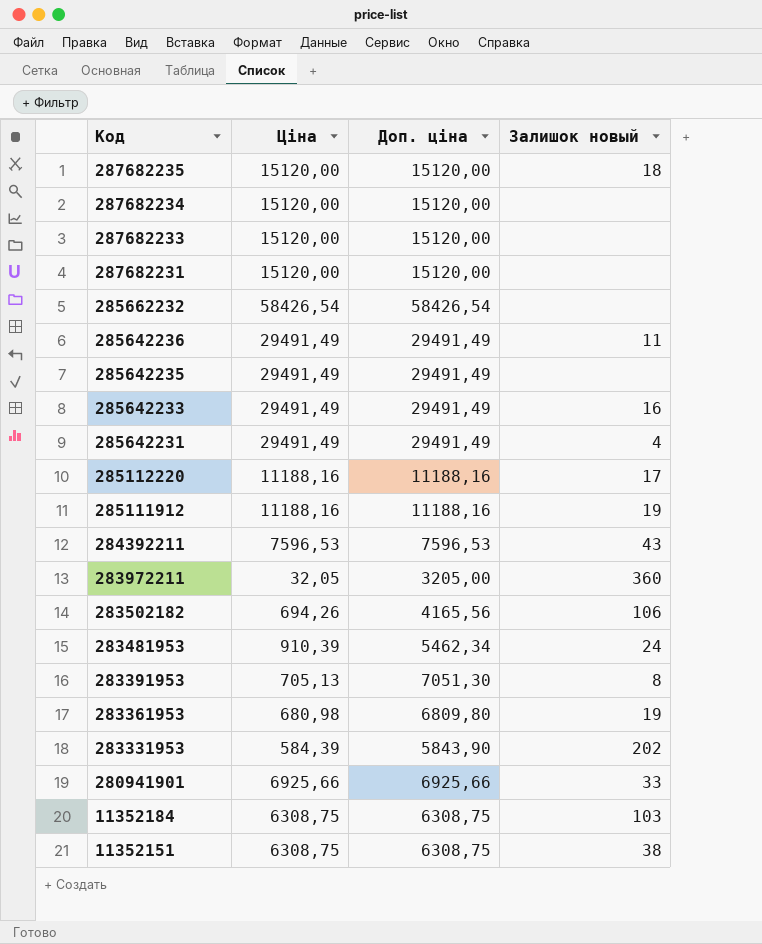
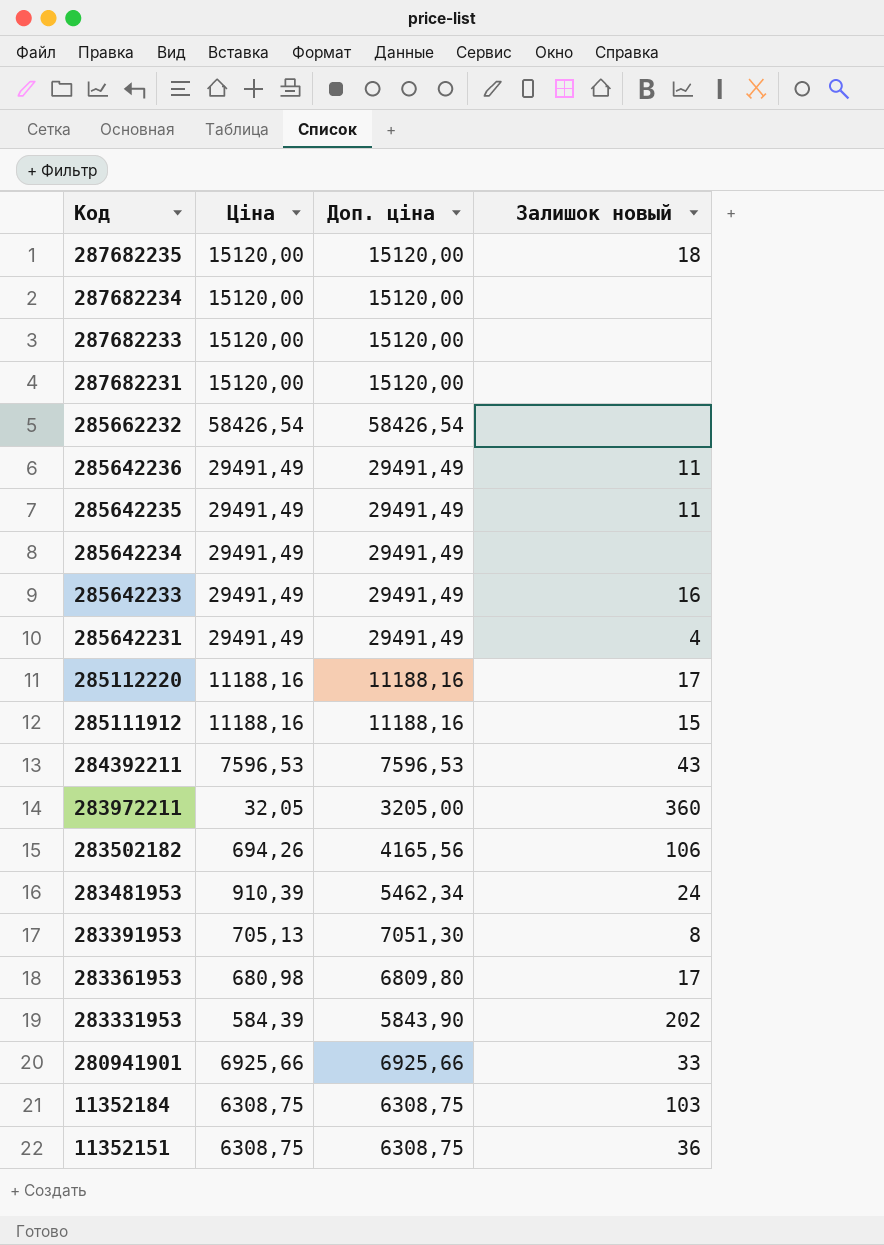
285642235 | Залишок новый: none -> 11
row 285642234: none -> 29491,49 | 29491,49 | none
285111912 | Залишок новый: 19 -> 15
283361953 | Залишок новый: 19 -> 17
11352151 | Залишок новый: 38 -> 36

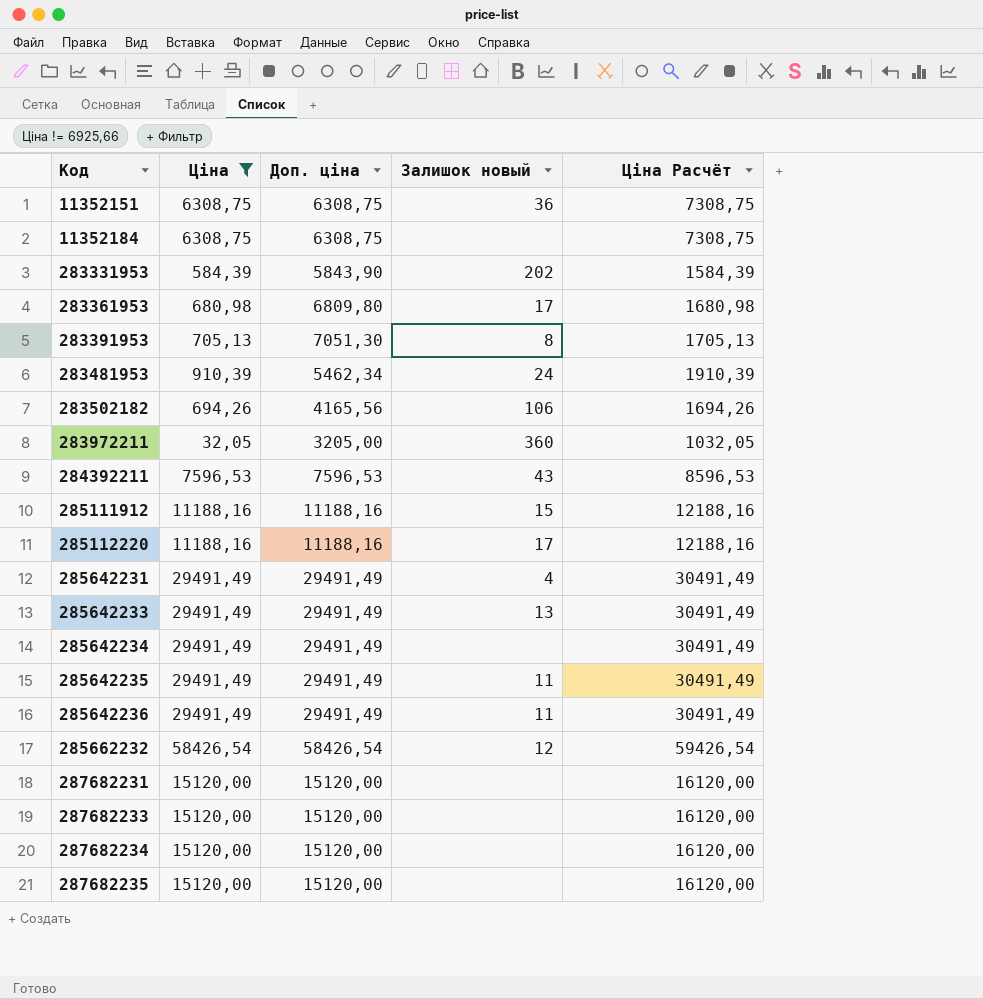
filter: none -> Ціна != 6925,66
row order: Код descending -> Код ascending
column Ціна Расчёт | formula: none -> [Ціна] + 1000
11352184 | Залишок новый: 103 -> none
285642233 | Залишок новый: 16 -> 13
285662232 | Залишок новый: none -> 12
287682235 | Залишок новый: 18 -> none

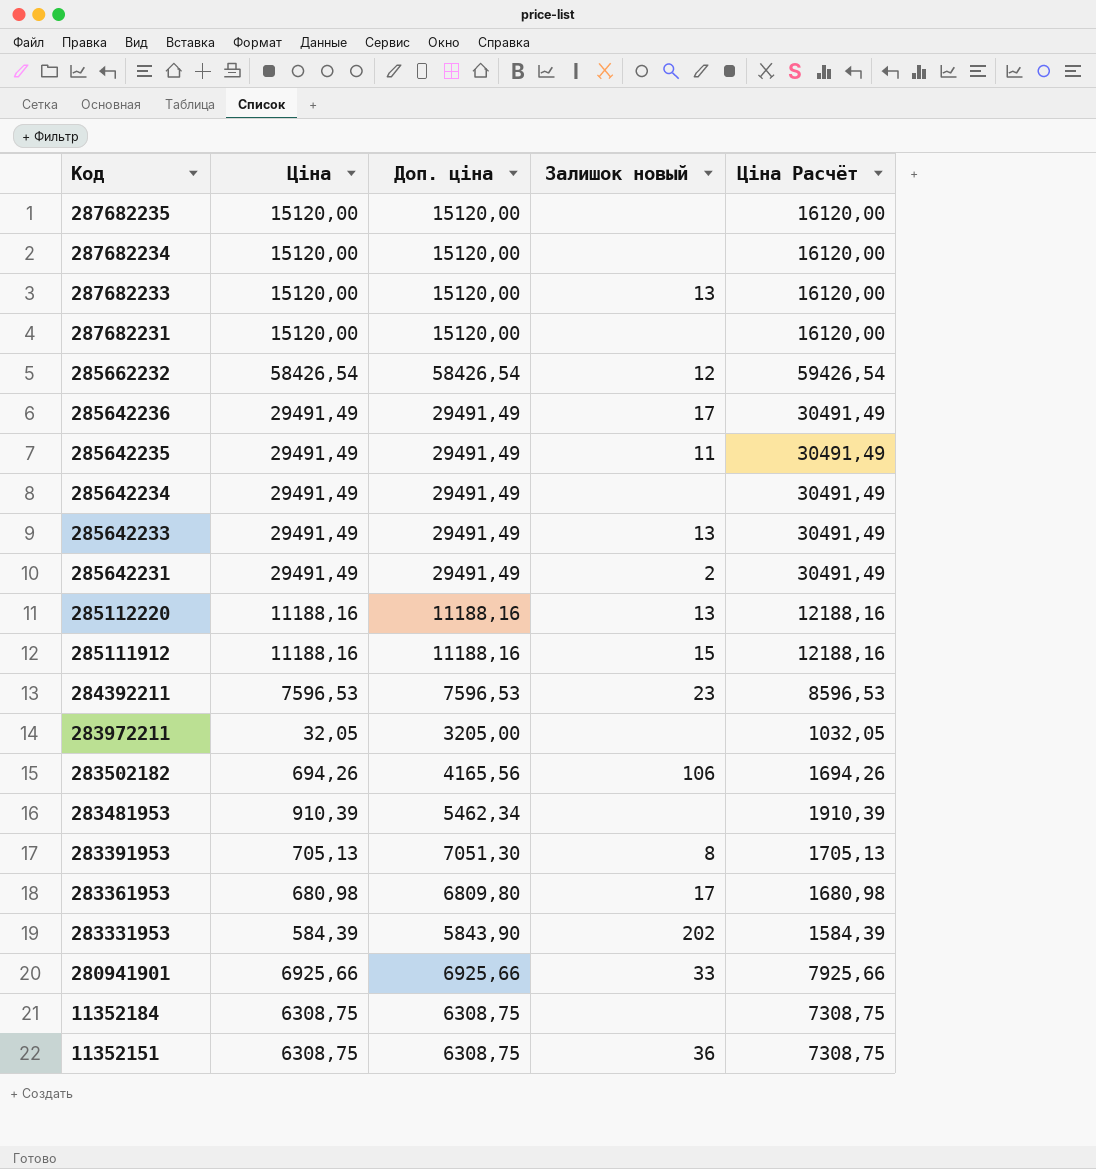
filter: Ціна != 6925,66 -> none
row order: Код ascending -> Код descending
287682233 | Залишок новый: none -> 13
285642236 | Залишок новый: 11 -> 17
285642231 | Залишок новый: 4 -> 2
285112220 | Залишок новый: 17 -> 13
284392211 | Залишок новый: 43 -> 23
283972211 | Залишок новый: 360 -> none
283481953 | Залишок новый: 24 -> none

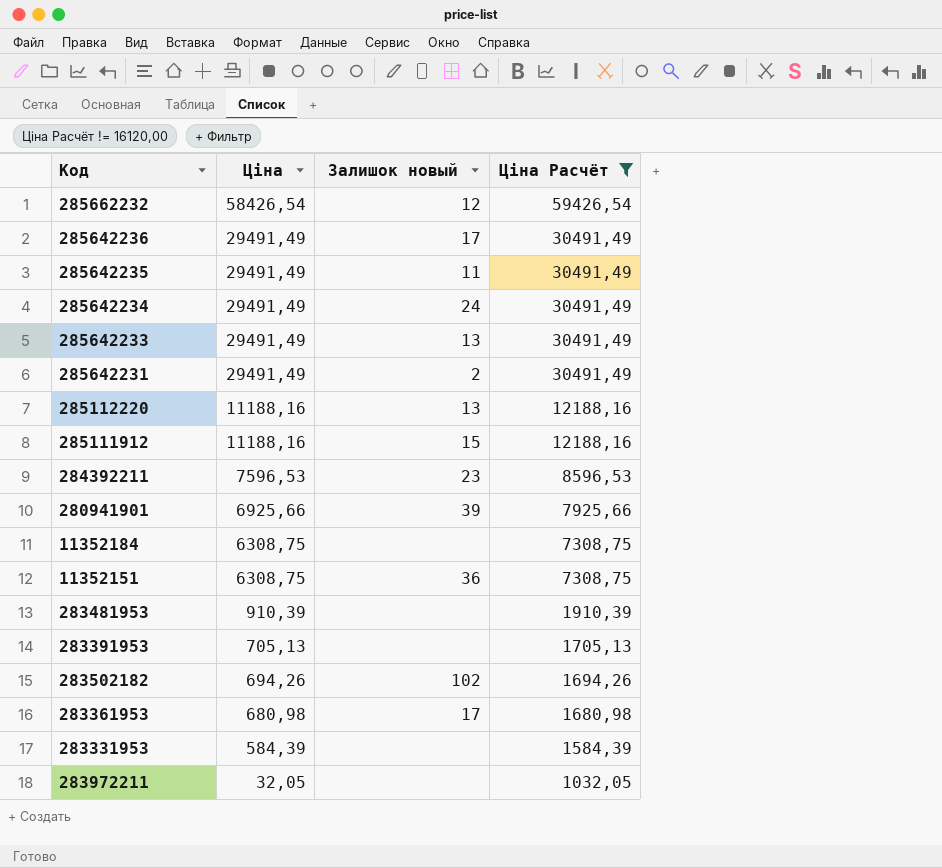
filter: none -> Ціна Расчёт != 16120,00
row order: Код descending -> Ціна descending
column Доп. ціна | position: 3 -> none
285642234 | Залишок новый: none -> 24
280941901 | Залишок новый: 33 -> 39
283391953 | Залишок новый: 8 -> none
283502182 | Залишок новый: 106 -> 102
283331953 | Залишок новый: 202 -> none

